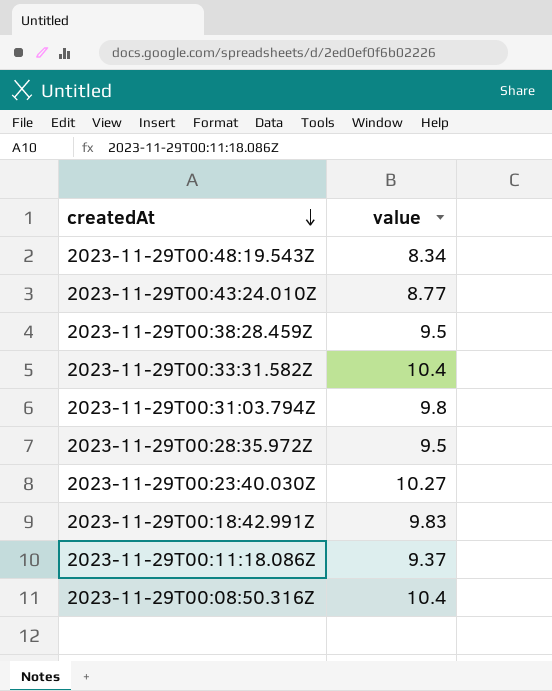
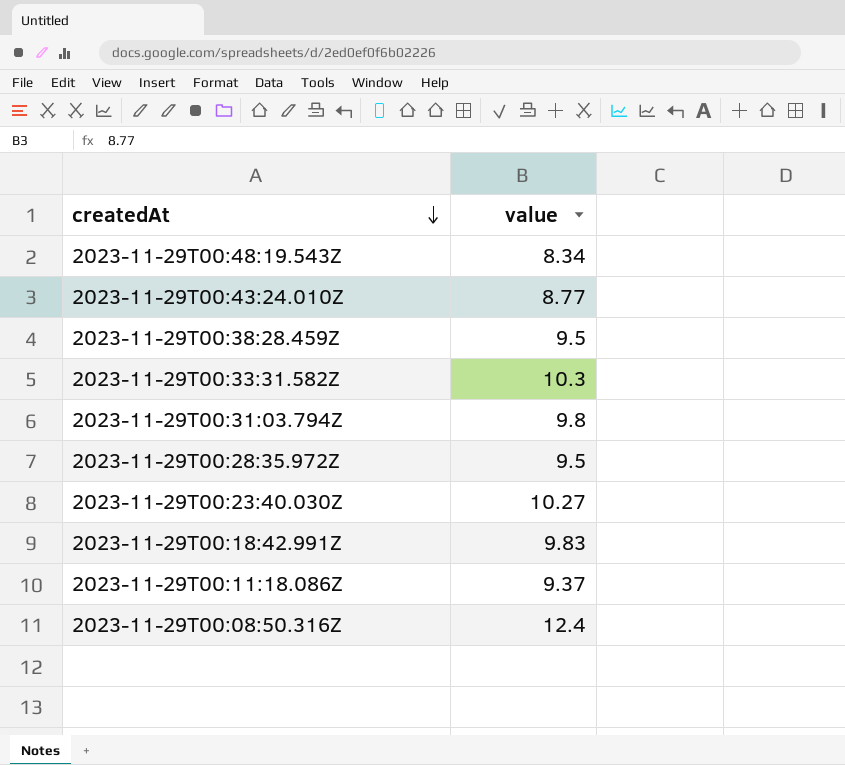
2023-11-29T00:33:31.582Z | value: 10.4 -> 10.3
2023-11-29T00:08:50.316Z | value: 10.4 -> 12.4

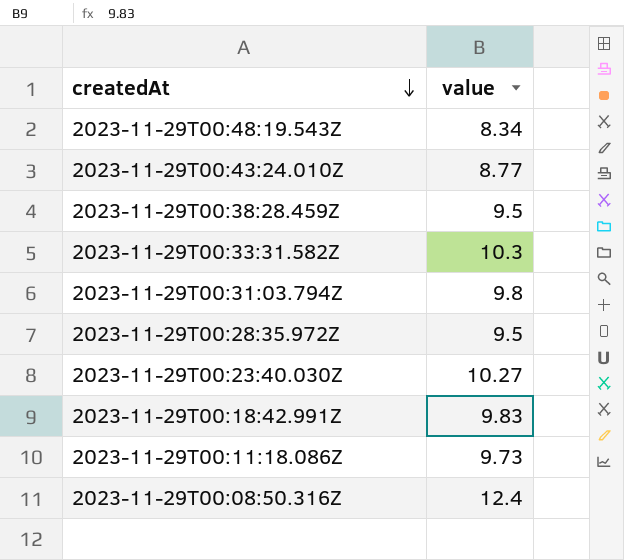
2023-11-29T00:11:18.086Z | value: 9.37 -> 9.73

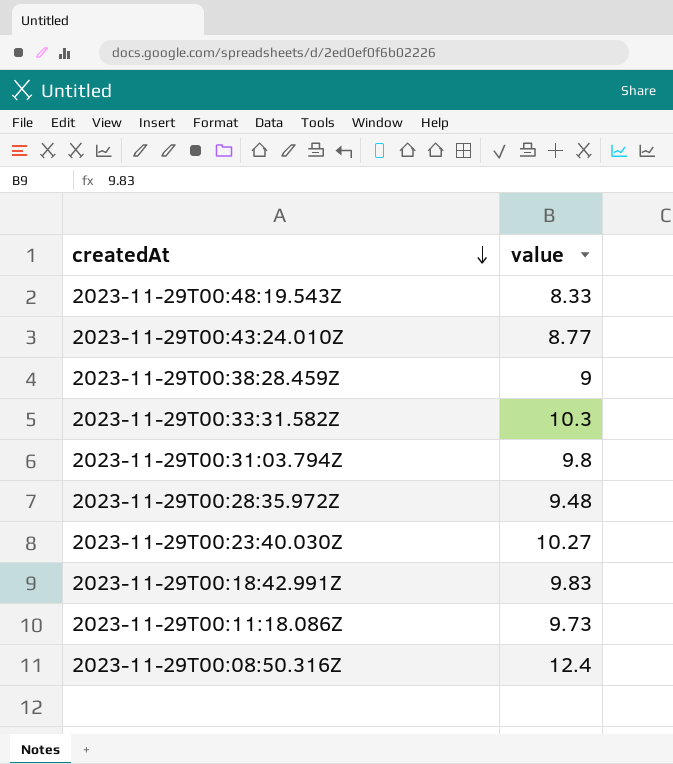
2023-11-29T00:48:19.543Z | value: 8.34 -> 8.33
2023-11-29T00:38:28.459Z | value: 9.5 -> 9
2023-11-29T00:28:35.972Z | value: 9.5 -> 9.48

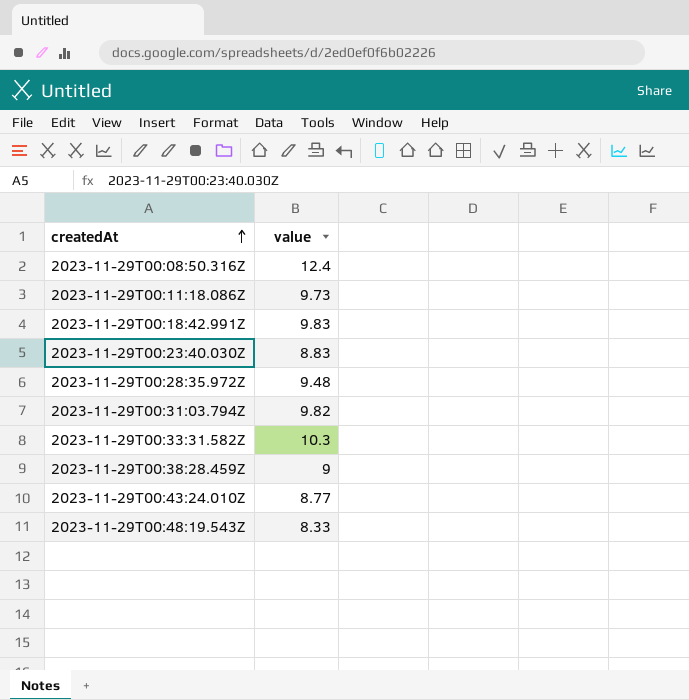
row order: createdAt descending -> createdAt ascending
2023-11-29T00:23:40.030Z | value: 10.27 -> 8.83
2023-11-29T00:31:03.794Z | value: 9.8 -> 9.82

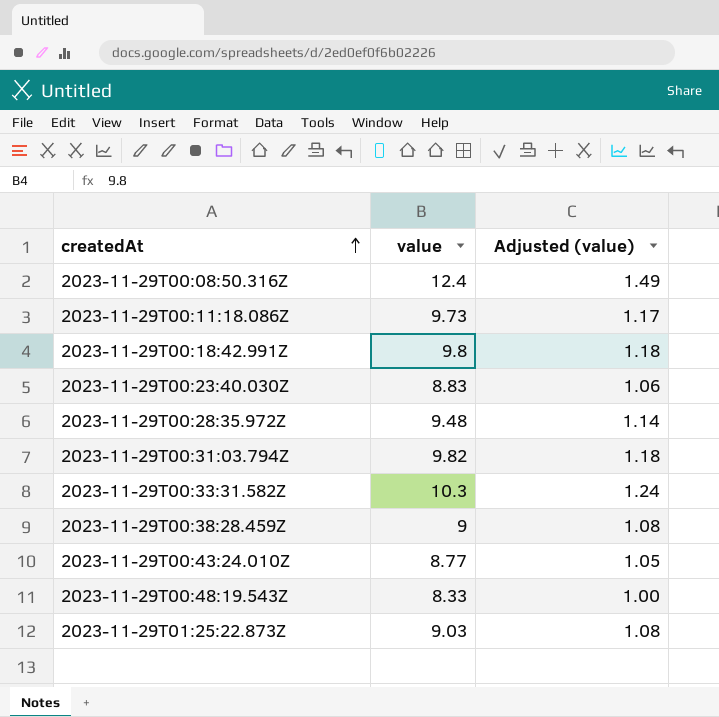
column Adjusted (value) | formula: none -> [value] * 0.12
2023-11-29T00:18:42.991Z | value: 9.83 -> 9.8
row 2023-11-29T01:25:22.873Z: none -> 9.03 | 1.08

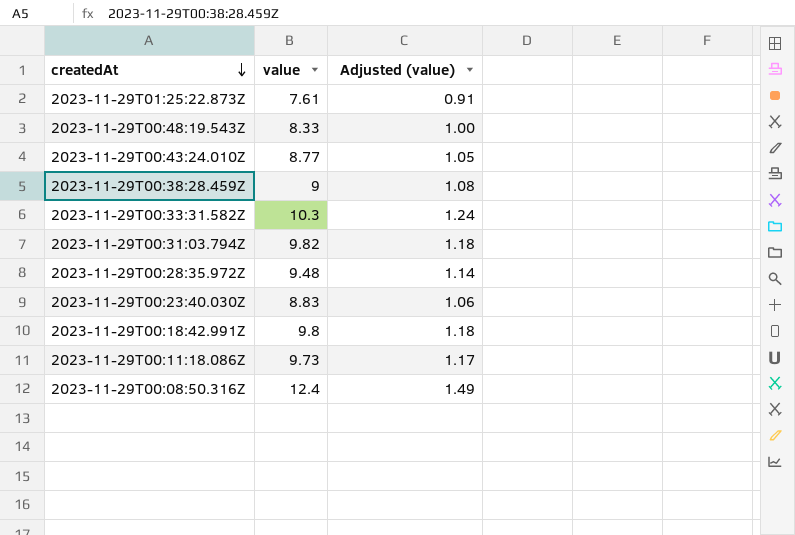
row order: createdAt ascending -> createdAt descending
2023-11-29T01:25:22.873Z | value: 9.03 -> 7.61
2023-11-29T01:25:22.873Z | Adjusted (value): 1.08 -> 0.91

